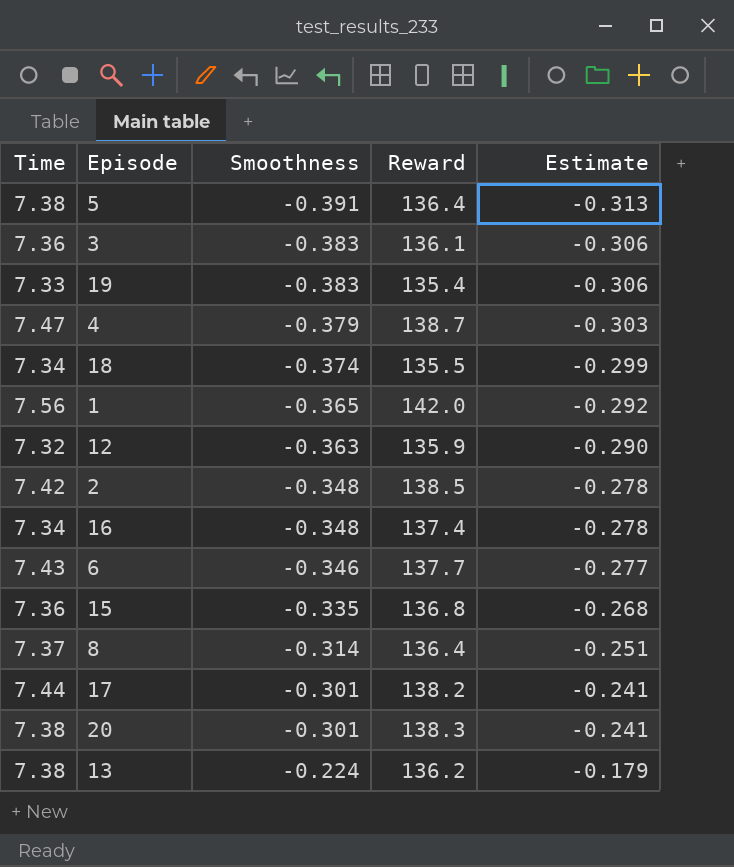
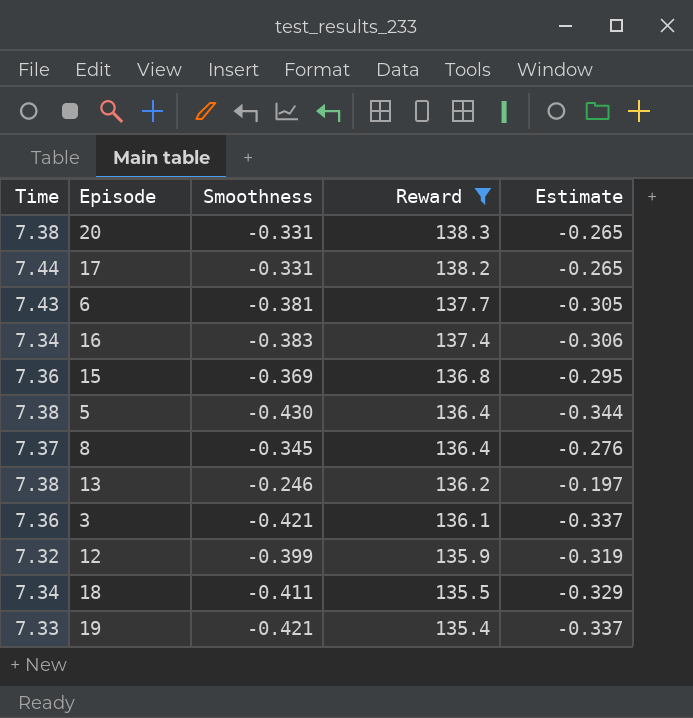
filter: none -> Reward <= 138.3
row order: Smoothness ascending -> Reward descending
20 | Smoothness: -0.301 -> -0.331
20 | Estimate: -0.241 -> -0.265
17 | Smoothness: -0.301 -> -0.331
17 | Estimate: -0.241 -> -0.265
6 | Smoothness: -0.346 -> -0.381
6 | Estimate: -0.277 -> -0.305
16 | Smoothness: -0.348 -> -0.383
16 | Estimate: -0.278 -> -0.306
15 | Smoothness: -0.335 -> -0.369
15 | Estimate: -0.268 -> -0.295
5 | Smoothness: -0.391 -> -0.430
5 | Estimate: -0.313 -> -0.344
8 | Smoothness: -0.314 -> -0.345
8 | Estimate: -0.251 -> -0.276
13 | Smoothness: -0.224 -> -0.246
13 | Estimate: -0.179 -> -0.197
3 | Smoothness: -0.383 -> -0.421
3 | Estimate: -0.306 -> -0.337
12 | Smoothness: -0.363 -> -0.399
12 | Estimate: -0.290 -> -0.319
18 | Smoothness: -0.374 -> -0.411
18 | Estimate: -0.299 -> -0.329
19 | Smoothness: -0.383 -> -0.421
19 | Estimate: -0.306 -> -0.337

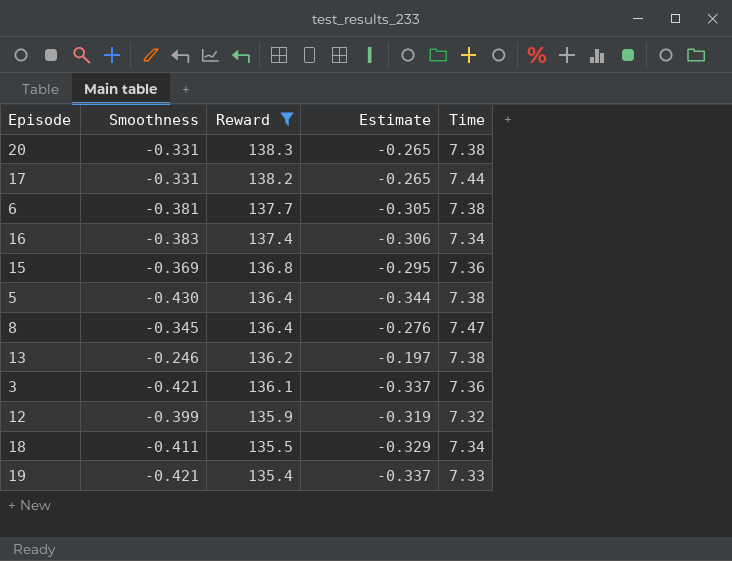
column Time | position: 1 -> 5
6 | Time: 7.43 -> 7.38
8 | Time: 7.37 -> 7.47

